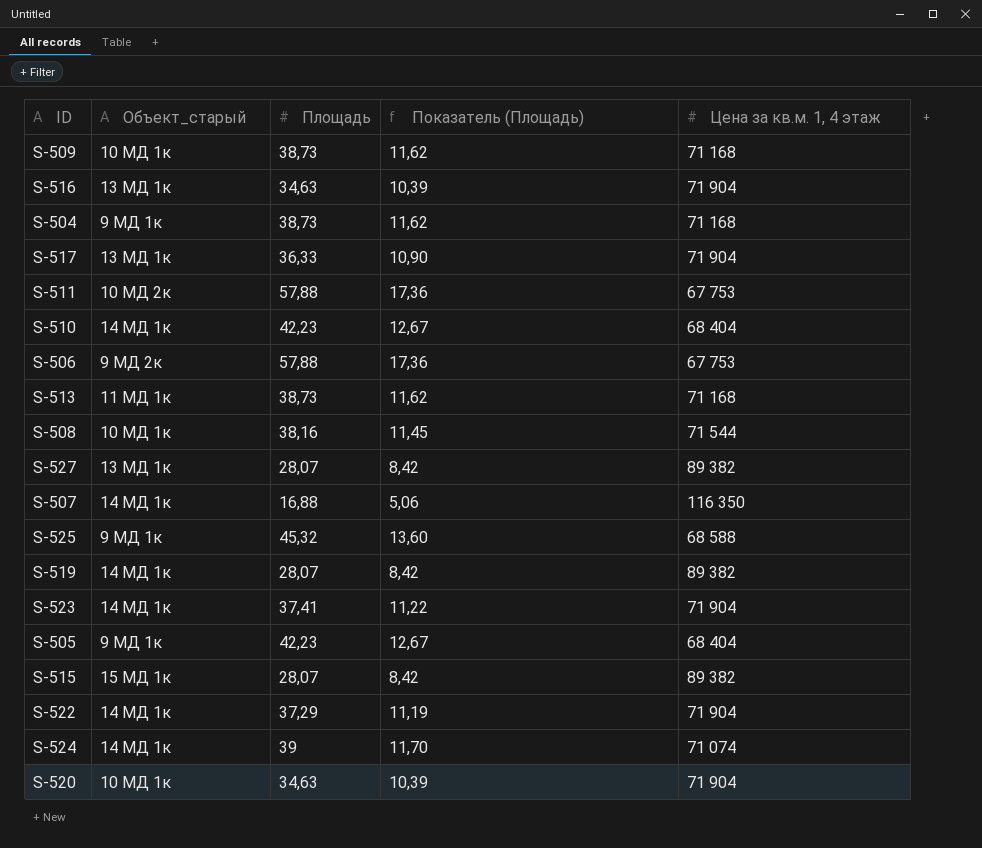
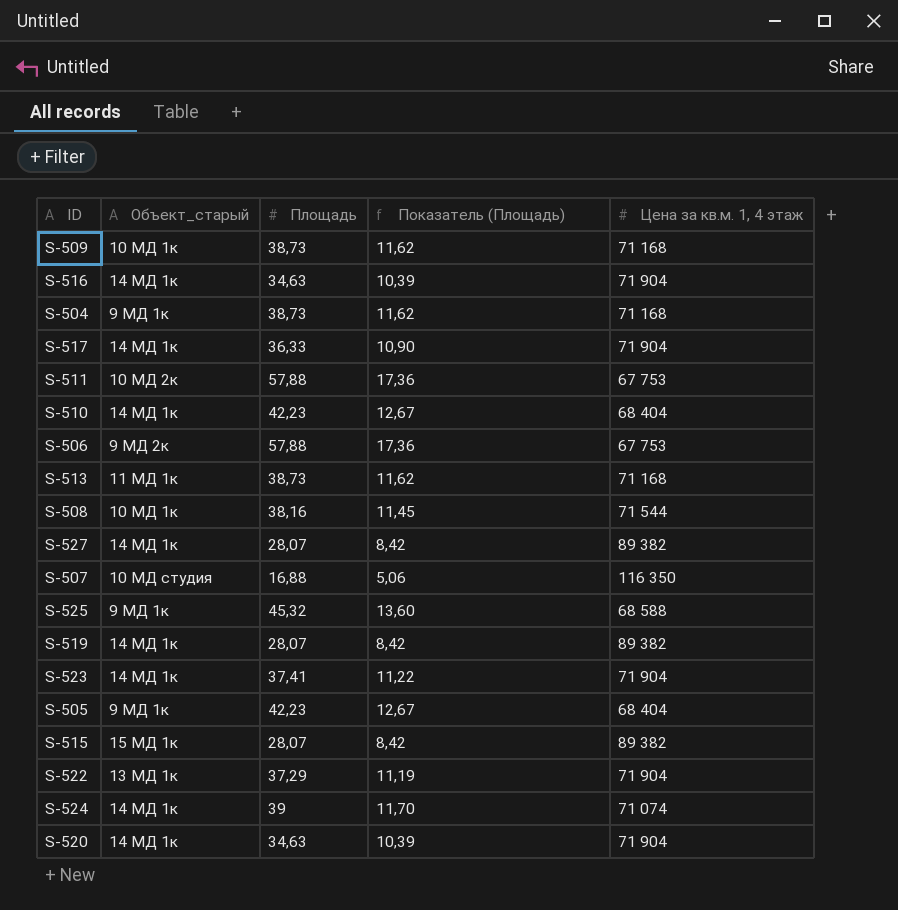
S-516 | Объект_старый: 13 МД 1к -> 14 МД 1к
S-517 | Объект_старый: 13 МД 1к -> 14 МД 1к
S-527 | Объект_старый: 13 МД 1к -> 14 МД 1к
S-507 | Объект_старый: 14 МД 1к -> 10 МД студия
S-522 | Объект_старый: 14 МД 1к -> 13 МД 1к
S-520 | Объект_старый: 10 МД 1к -> 14 МД 1к

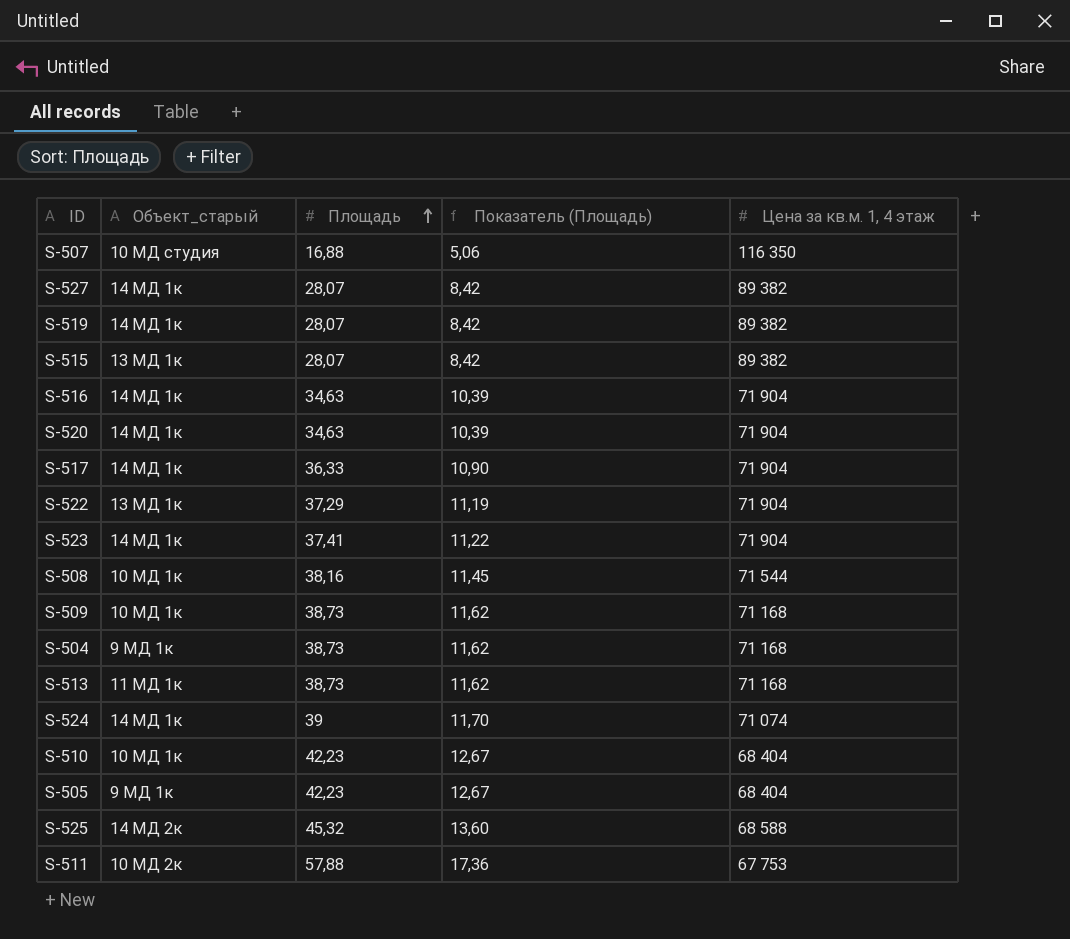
row order: none -> Площадь ascending
row S-506: 9 МД 2к | 57,88 | 17,36 | 67 753 -> none
S-515 | Объект_старый: 15 МД 1к -> 13 МД 1к
S-510 | Объект_старый: 14 МД 1к -> 10 МД 1к
S-525 | Объект_старый: 9 МД 1к -> 14 МД 2к

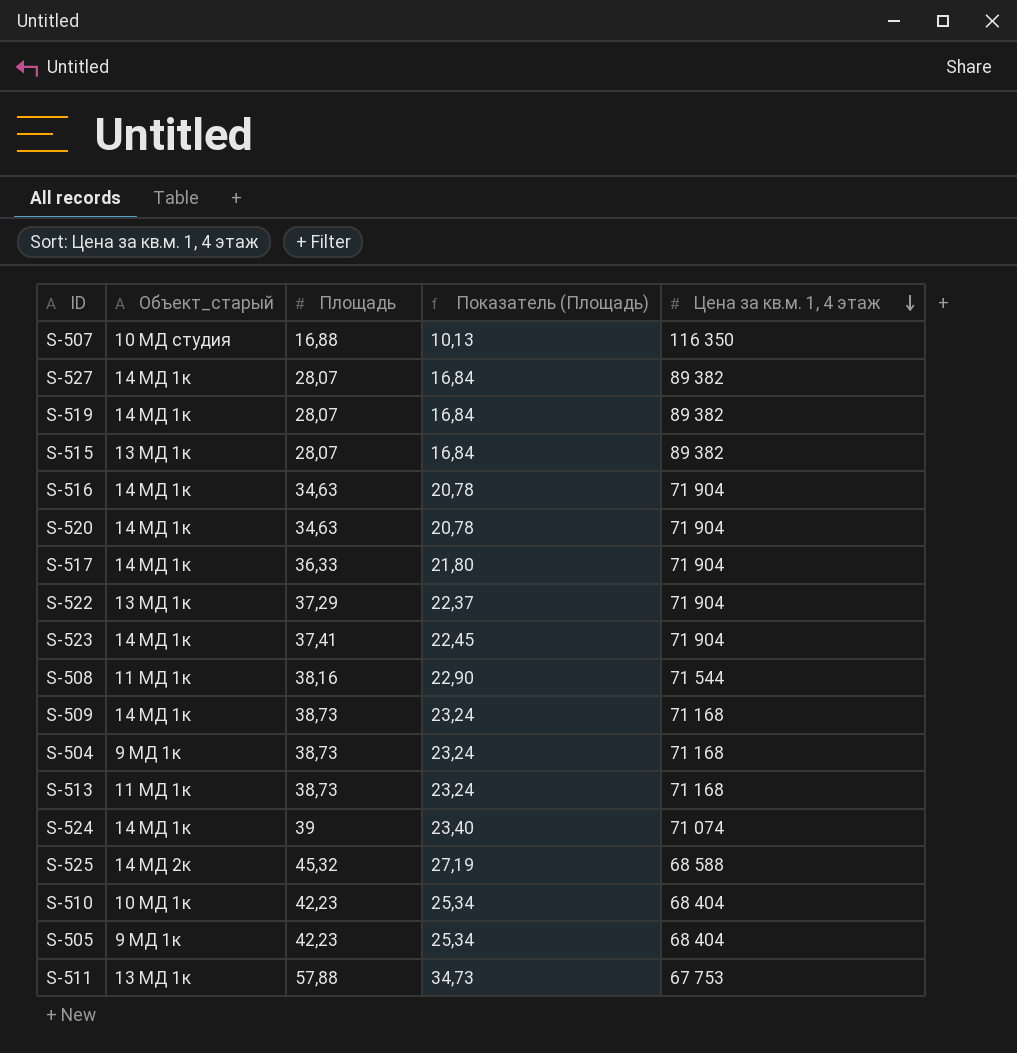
row order: Площадь ascending -> Цена за кв.м. 1, 4 этаж descending
column Показатель (Площадь) | formula: [Площадь] * 0,3 -> [Площадь] * 0,6
S-508 | Объект_старый: 10 МД 1к -> 11 МД 1к
S-509 | Объект_старый: 10 МД 1к -> 14 МД 1к
S-511 | Объект_старый: 10 МД 2к -> 13 МД 1к

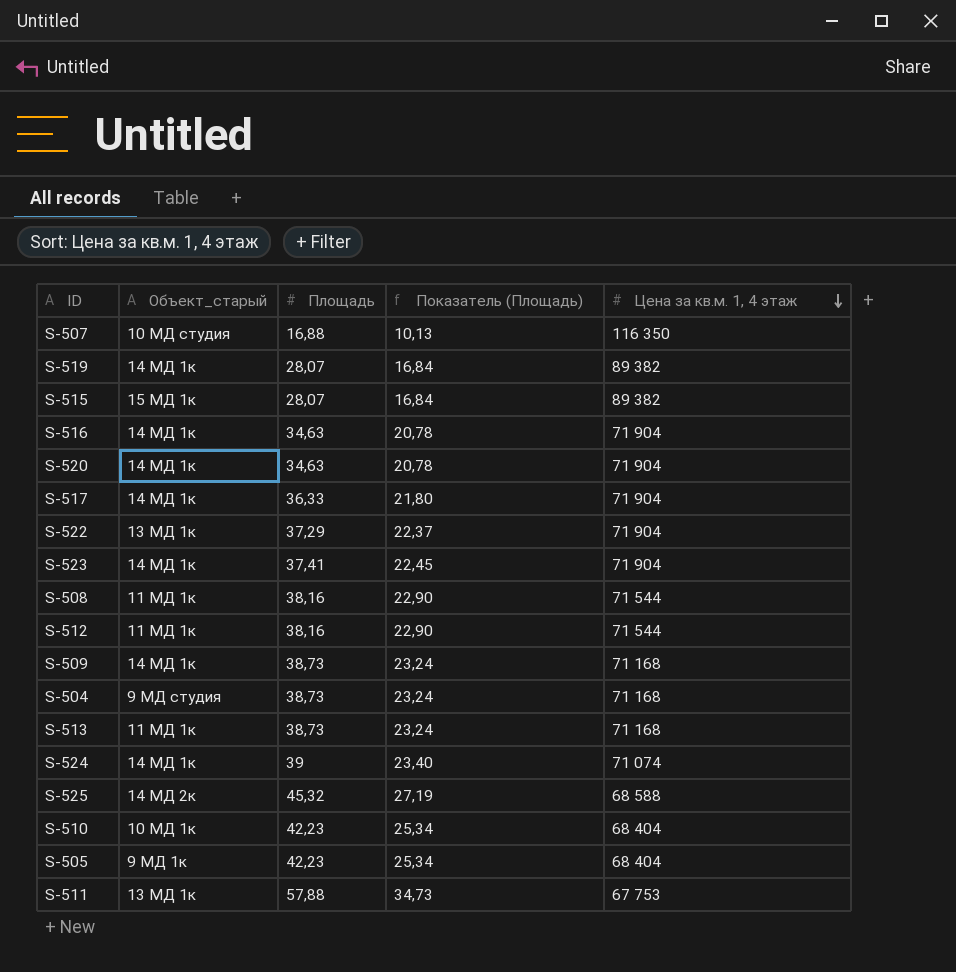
row S-527: 14 МД 1к | 28,07 | 16,84 | 89 382 -> none
S-515 | Объект_старый: 13 МД 1к -> 15 МД 1к
row S-512: none -> 11 МД 1к | 38,16 | 22,90 | 71 544
S-504 | Объект_старый: 9 МД 1к -> 9 МД студия

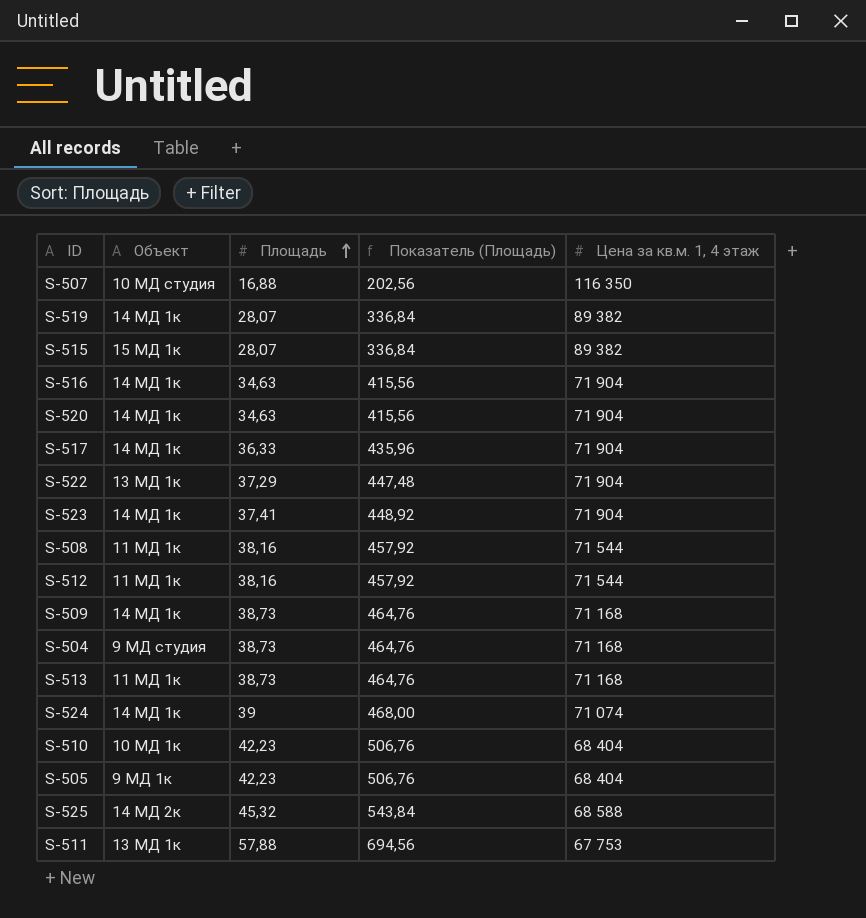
row order: Цена за кв.м. 1, 4 этаж descending -> Площадь ascending
column name: Объект_старый -> Объект
column Показатель (Площадь) | formula: [Площадь] * 0,6 -> [Площадь] * 12

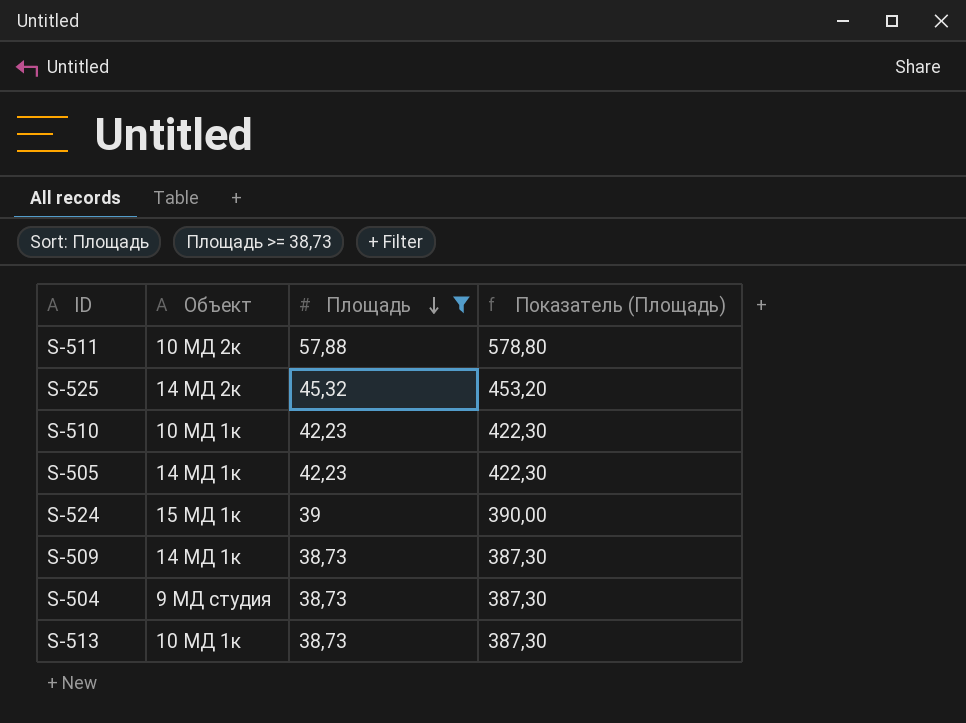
filter: none -> Площадь >= 38,73
row order: Площадь ascending -> Площадь descending
column Цена за кв.м. 1, 4 этаж | position: 5 -> none
column Показатель (Площадь) | formula: [Площадь] * 12 -> [Площадь] * 10
S-511 | Объект: 13 МД 1к -> 10 МД 2к
S-505 | Объект: 9 МД 1к -> 14 МД 1к
S-524 | Объект: 14 МД 1к -> 15 МД 1к
S-513 | Объект: 11 МД 1к -> 10 МД 1к

